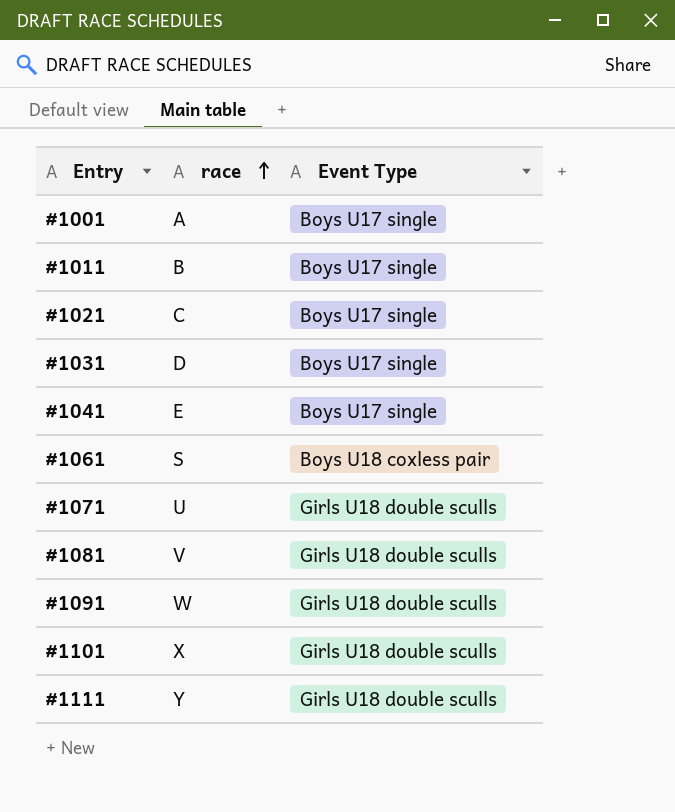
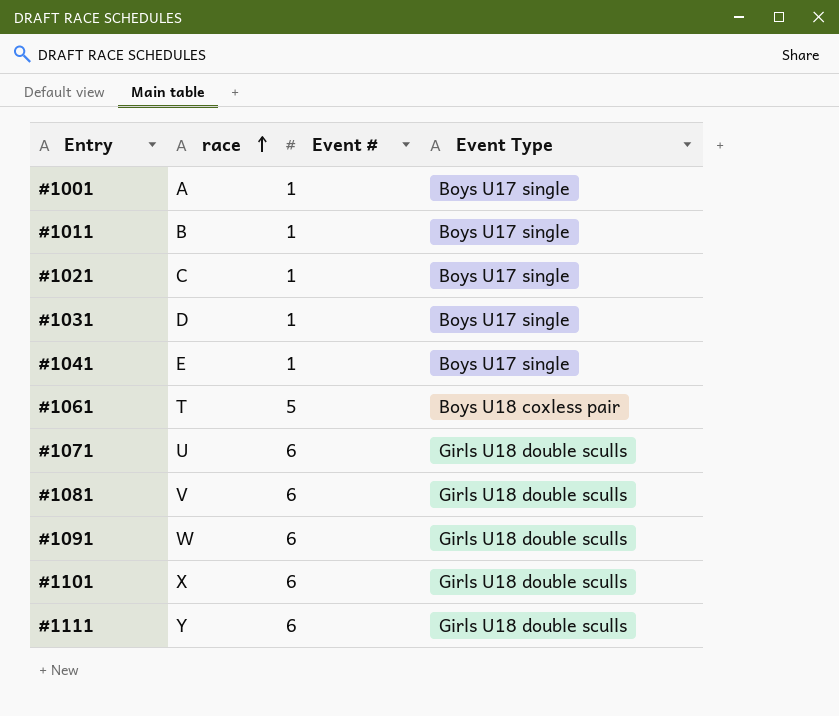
column Event # | position: none -> 3
#1061 | race: S -> T

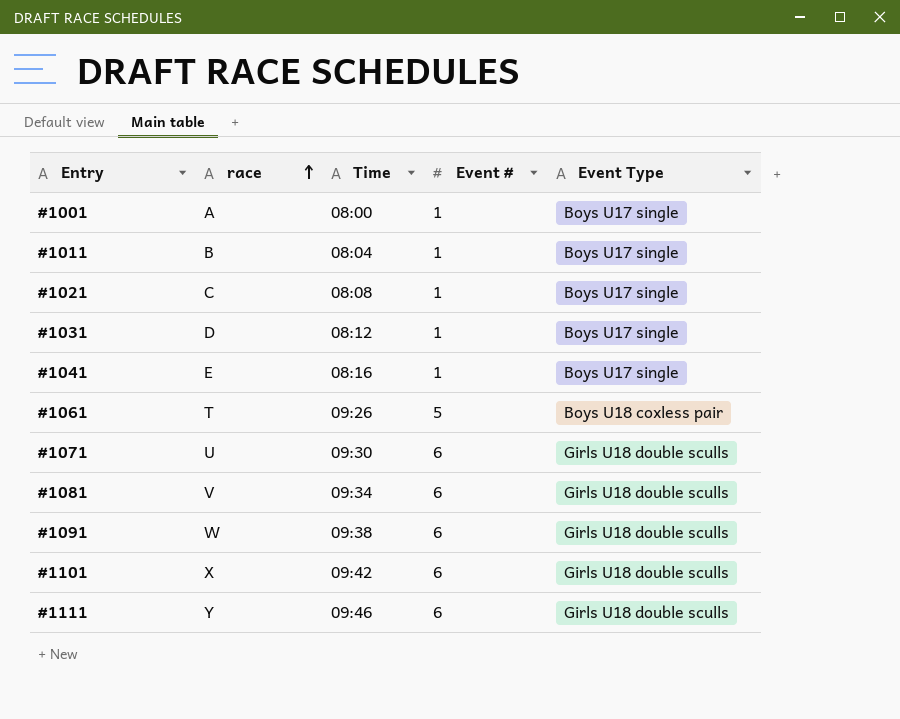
column Time | position: none -> 3

